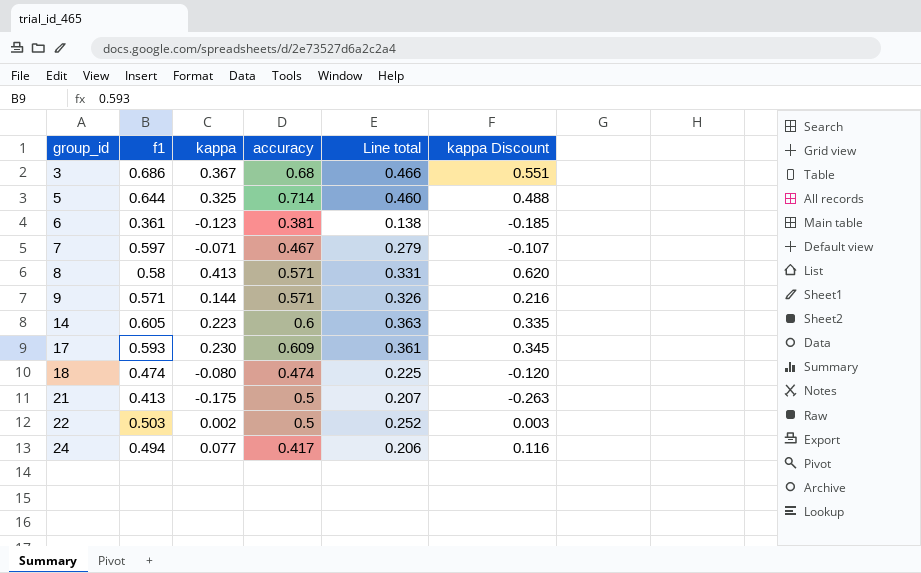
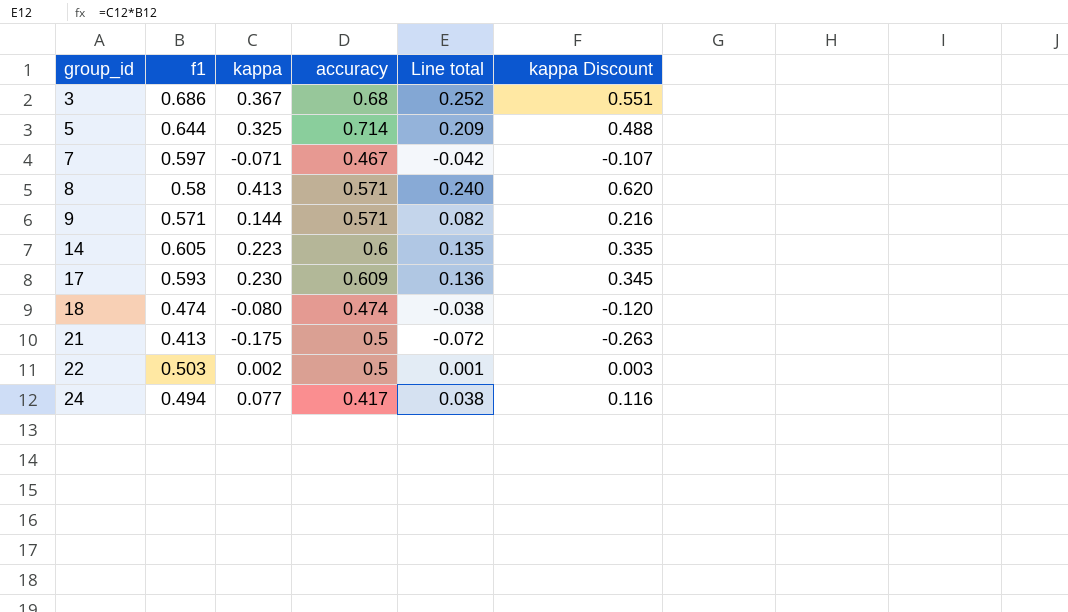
column Line total | formula: [f1] * [accuracy] -> [f1] * [kappa]
row 6: 0.361 | -0.123 | 0.381 | 0.138 | -0.185 -> none

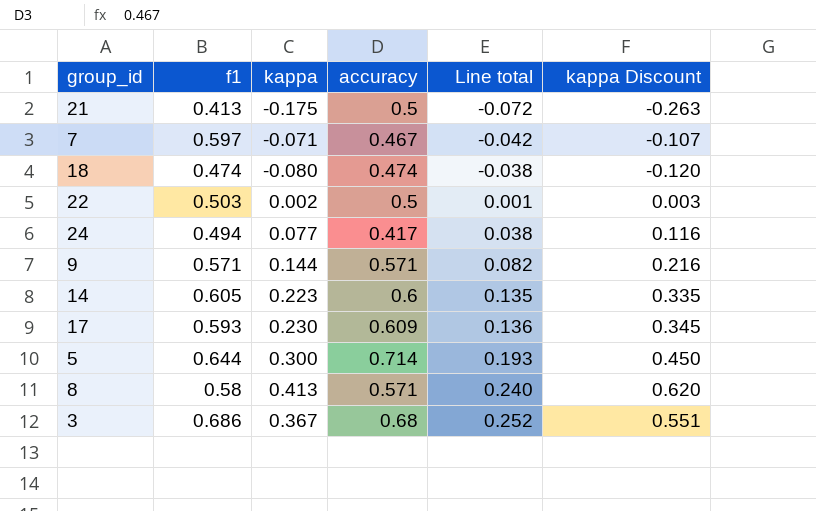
row order: group_id ascending -> Line total ascending
5 | kappa: 0.325 -> 0.300
5 | Line total: 0.209 -> 0.193
5 | kappa Discount: 0.488 -> 0.450

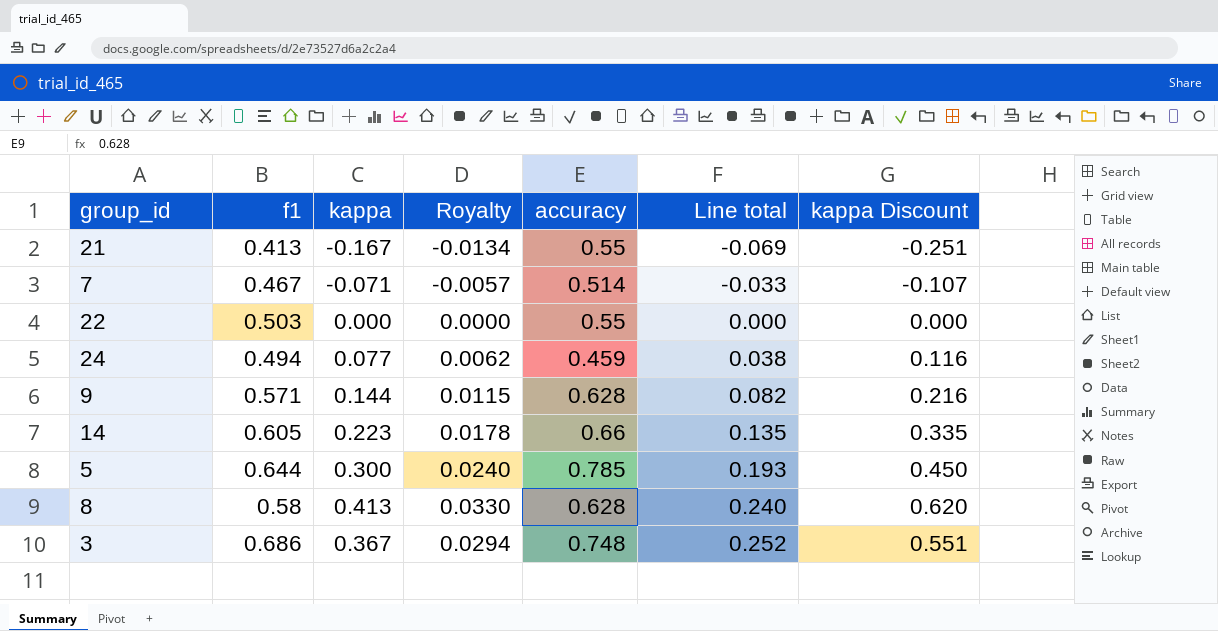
column Royalty | formula: none -> [kappa] * 0.08
row 18: 0.474 | -0.080 | 0.474 | -0.038 | -0.120 -> none
row 17: 0.593 | 0.230 | 0.609 | 0.136 | 0.345 -> none
21 | kappa: -0.175 -> -0.167
21 | accuracy: 0.5 -> 0.55
21 | Line total: -0.072 -> -0.069
21 | kappa Discount: -0.263 -> -0.251
7 | f1: 0.597 -> 0.467
7 | accuracy: 0.467 -> 0.514
7 | Line total: -0.042 -> -0.033
22 | kappa: 0.002 -> 0.000
22 | accuracy: 0.5 -> 0.55
22 | Line total: 0.001 -> 0.000
22 | kappa Discount: 0.003 -> 0.000
24 | accuracy: 0.417 -> 0.459
9 | accuracy: 0.571 -> 0.628
14 | accuracy: 0.6 -> 0.66
5 | accuracy: 0.714 -> 0.785
8 | accuracy: 0.571 -> 0.628
3 | accuracy: 0.68 -> 0.748

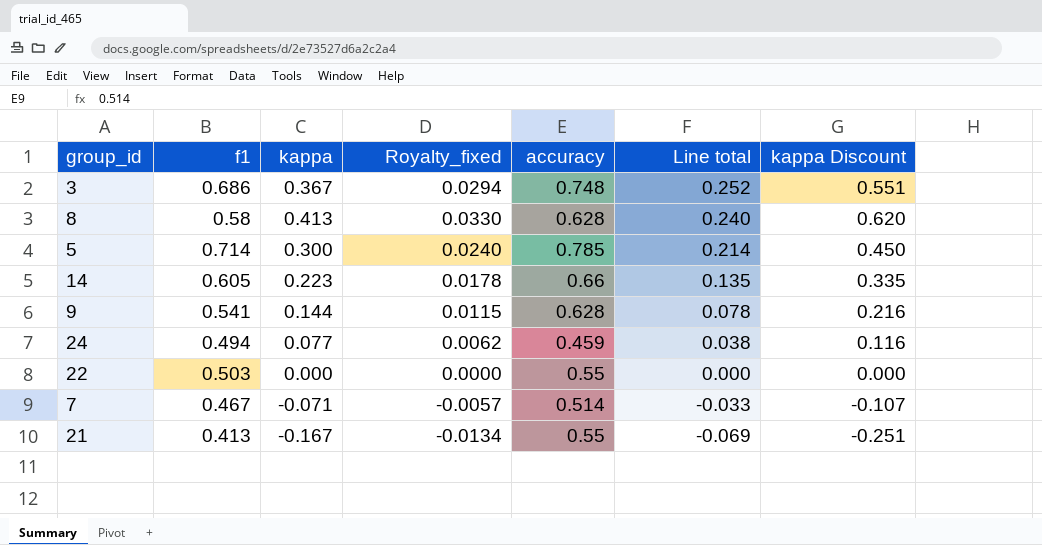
row order: Line total ascending -> Line total descending
column name: Royalty -> Royalty_fixed
5 | f1: 0.644 -> 0.714
5 | Line total: 0.193 -> 0.214
9 | f1: 0.571 -> 0.541
9 | Line total: 0.082 -> 0.078

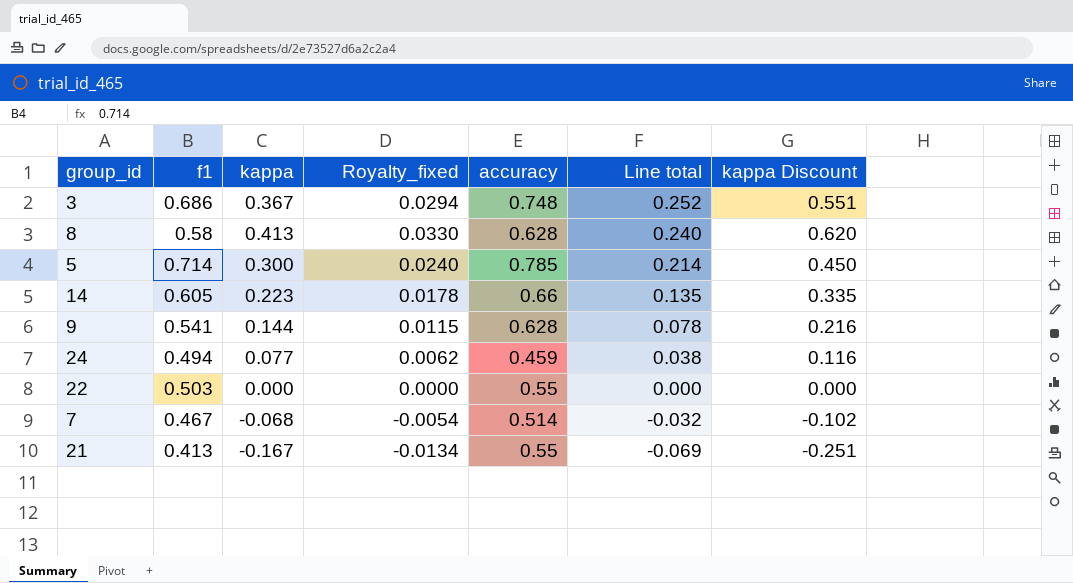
7 | kappa: -0.071 -> -0.068
7 | Royalty_fixed: -0.0057 -> -0.0054
7 | Line total: -0.033 -> -0.032
7 | kappa Discount: -0.107 -> -0.102

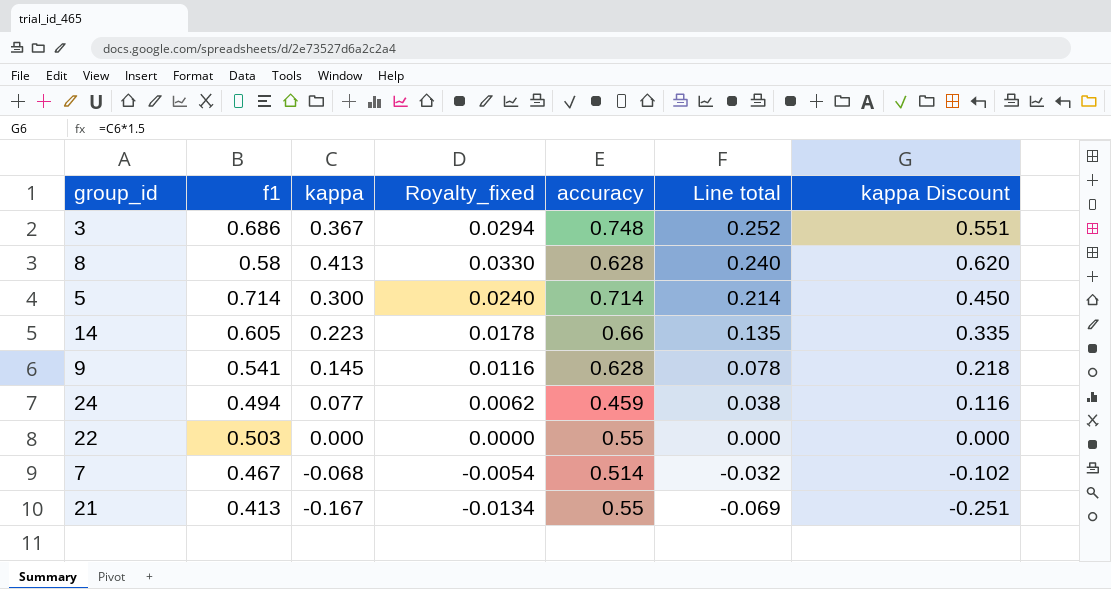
5 | accuracy: 0.785 -> 0.714
9 | kappa: 0.144 -> 0.145
9 | Royalty_fixed: 0.0115 -> 0.0116
9 | kappa Discount: 0.216 -> 0.218

